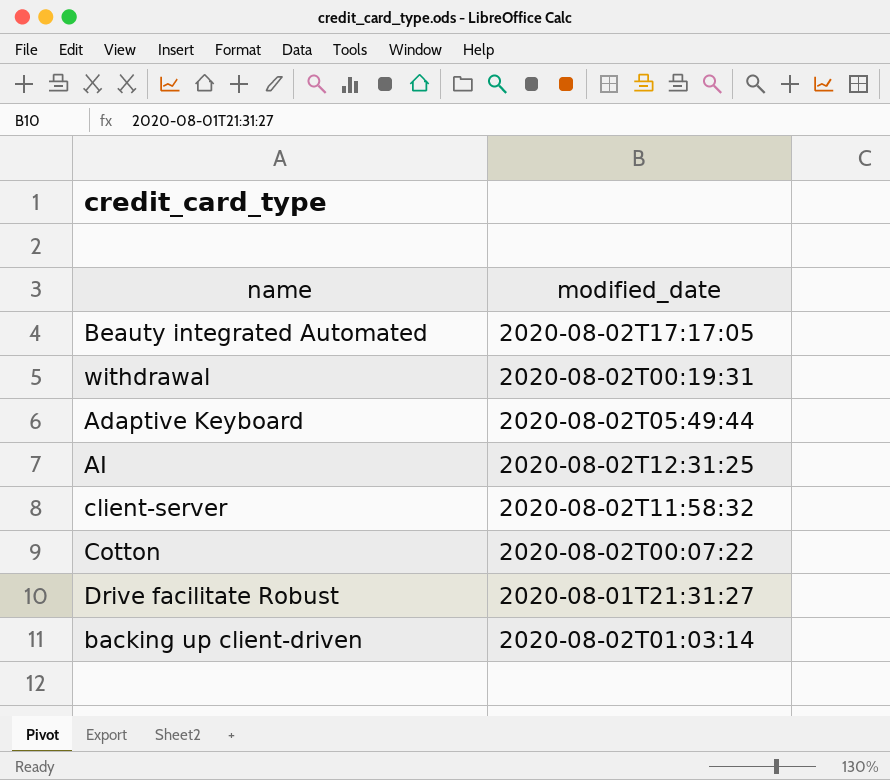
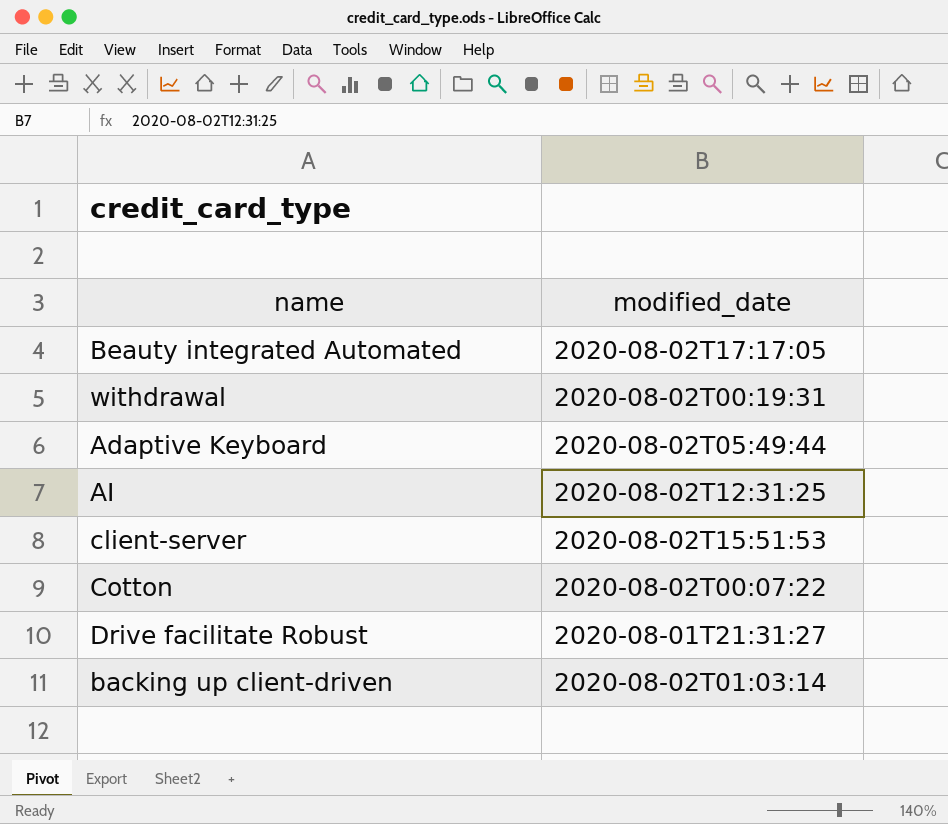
client-server | modified_date: 2020-08-02T11:58:32 -> 2020-08-02T15:51:53

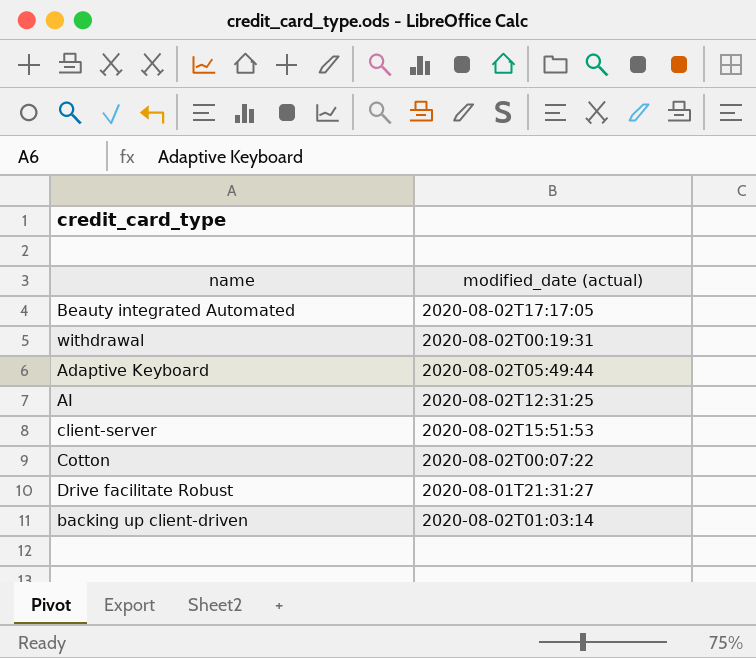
column name: modified_date -> modified_date (actual)

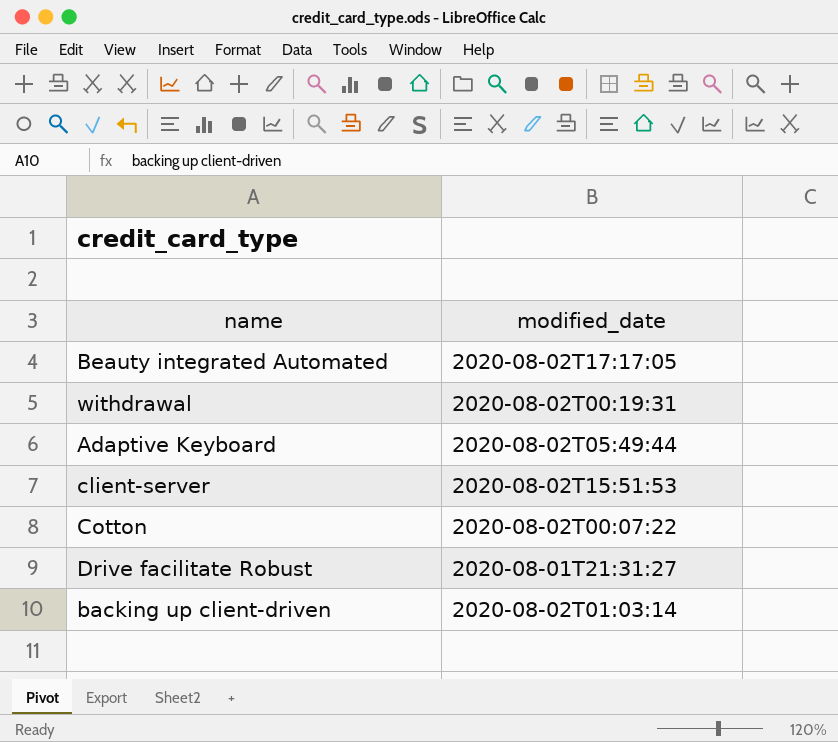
column name: modified_date (actual) -> modified_date
row AI: 2020-08-02T12:31:25 -> none

